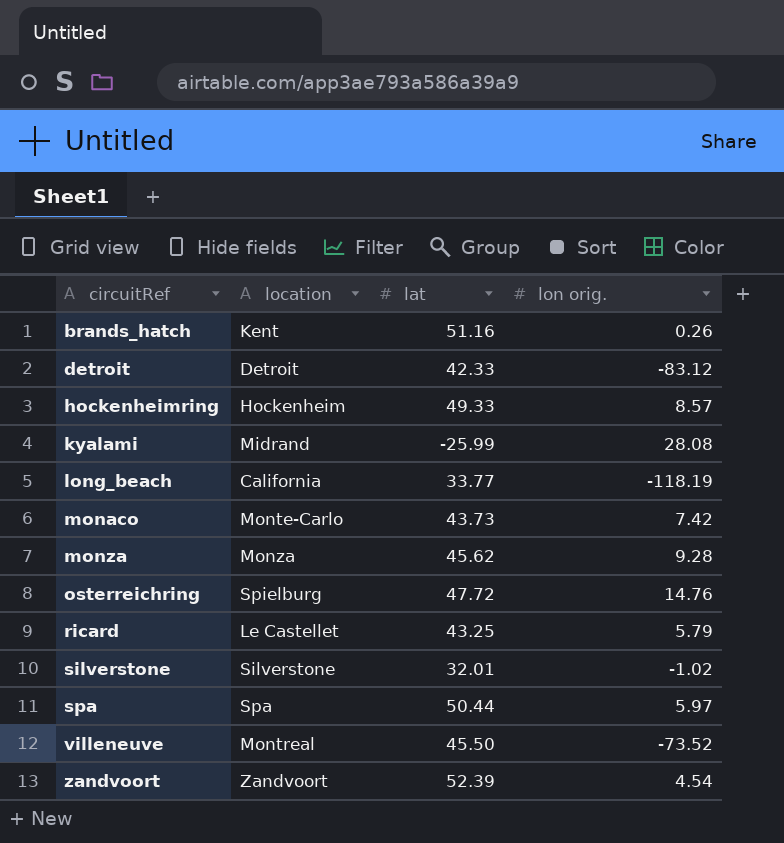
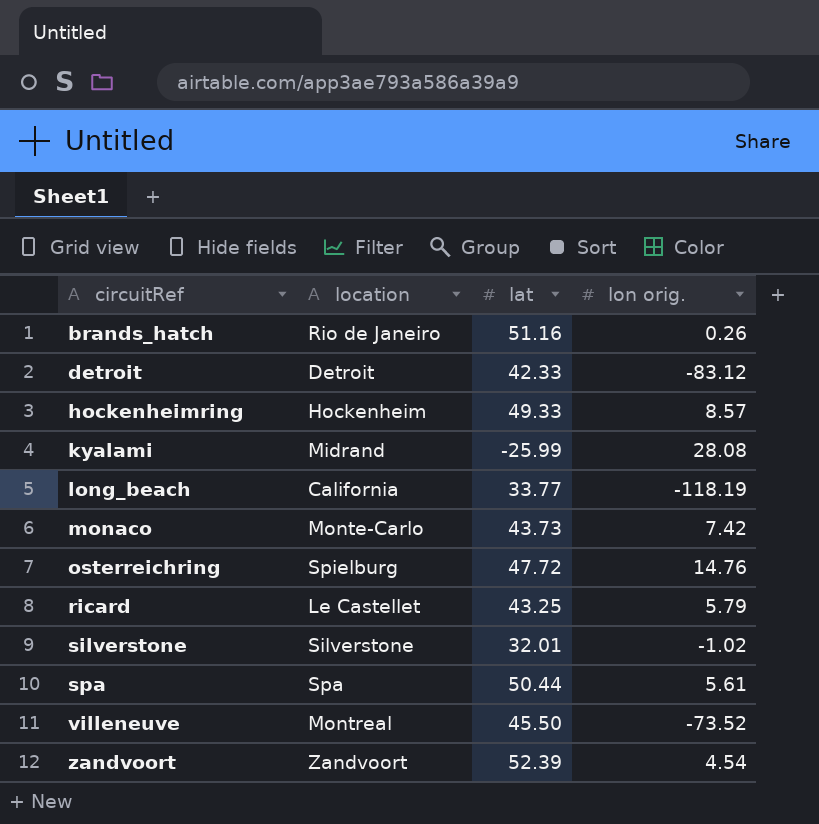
row monza: Monza | 45.62 | 9.28 -> none
brands_hatch | location: Kent -> Rio de Janeiro
spa | lon orig.: 5.97 -> 5.61

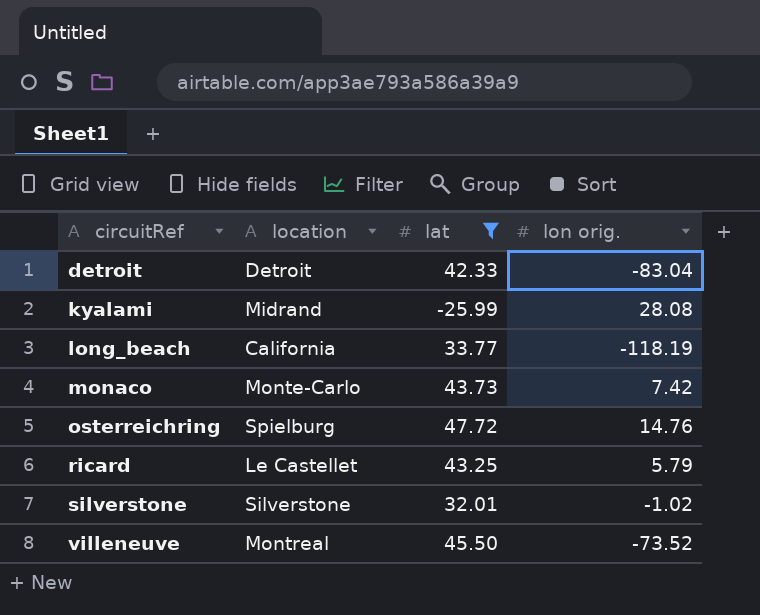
filter: none -> lat <= 47.72
detroit | lon orig.: -83.12 -> -83.04

